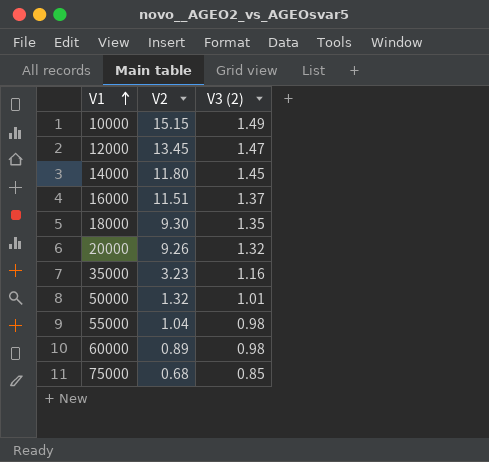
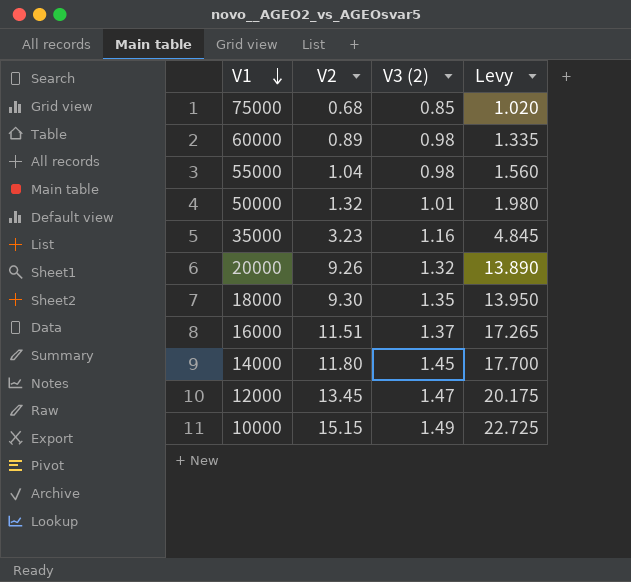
row order: V1 ascending -> V1 descending
column Levy | formula: none -> [V2] * 1.5

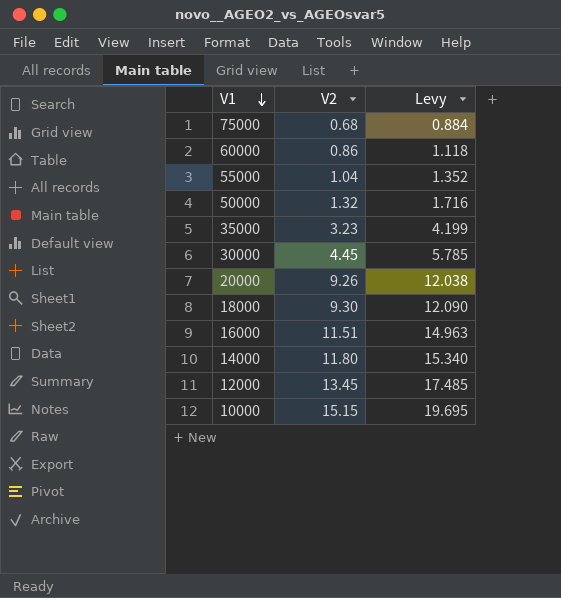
column V3 (2) | position: 3 -> none
column Levy | formula: [V2] * 1.5 -> [V2] * 1.3
60000 | V2: 0.89 -> 0.86
row 30000: none -> 4.45 | 5.785

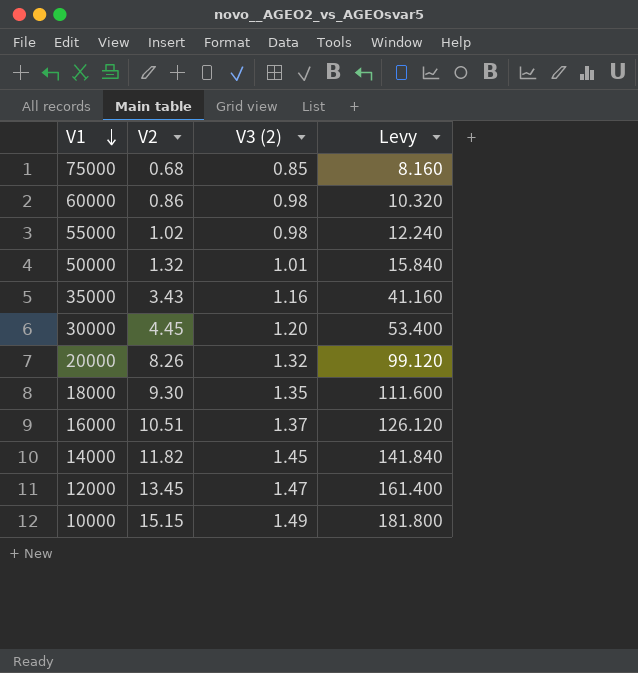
column V3 (2) | position: none -> 3
column Levy | formula: [V2] * 1.3 -> [V2] * 12
55000 | V2: 1.04 -> 1.02
35000 | V2: 3.23 -> 3.43
20000 | V2: 9.26 -> 8.26
16000 | V2: 11.51 -> 10.51
14000 | V2: 11.80 -> 11.82

